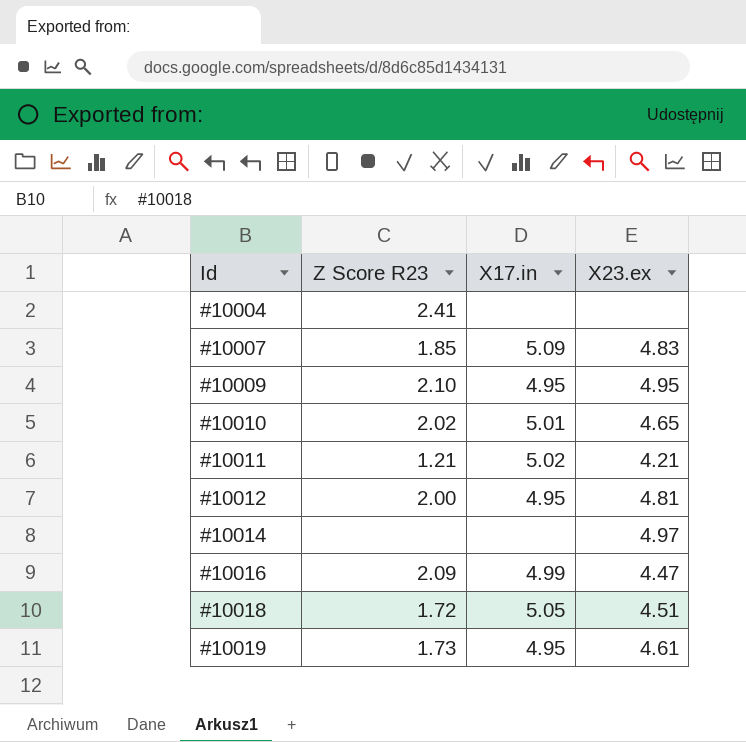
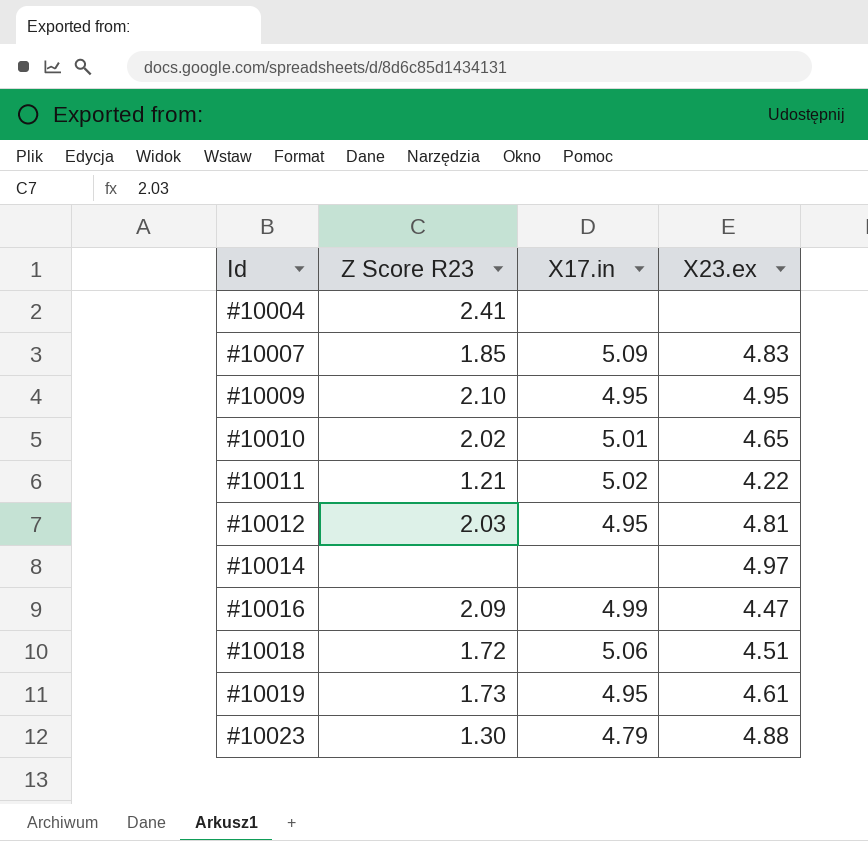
#10011 | X23.ex: 4.21 -> 4.22
#10012 | Z Score R23: 2.00 -> 2.03
#10018 | X17.in: 5.05 -> 5.06
row #10023: none -> 1.30 | 4.79 | 4.88

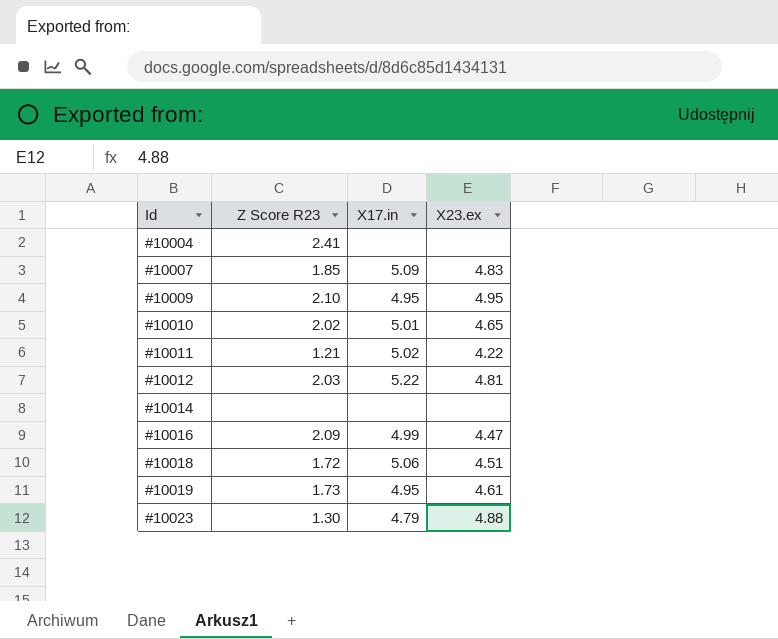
#10012 | X17.in: 4.95 -> 5.22
#10014 | X23.ex: 4.97 -> none

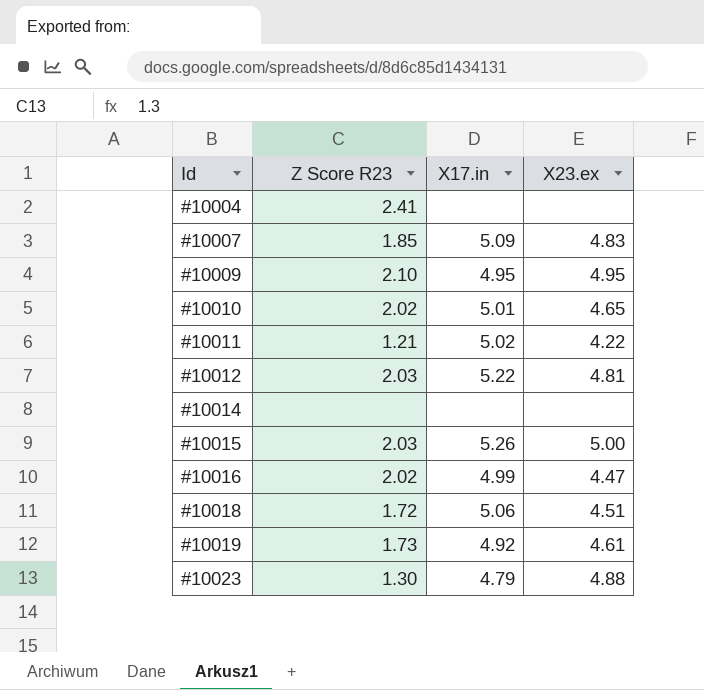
row #10015: none -> 2.03 | 5.26 | 5.00
#10016 | Z Score R23: 2.09 -> 2.02
#10019 | X17.in: 4.95 -> 4.92

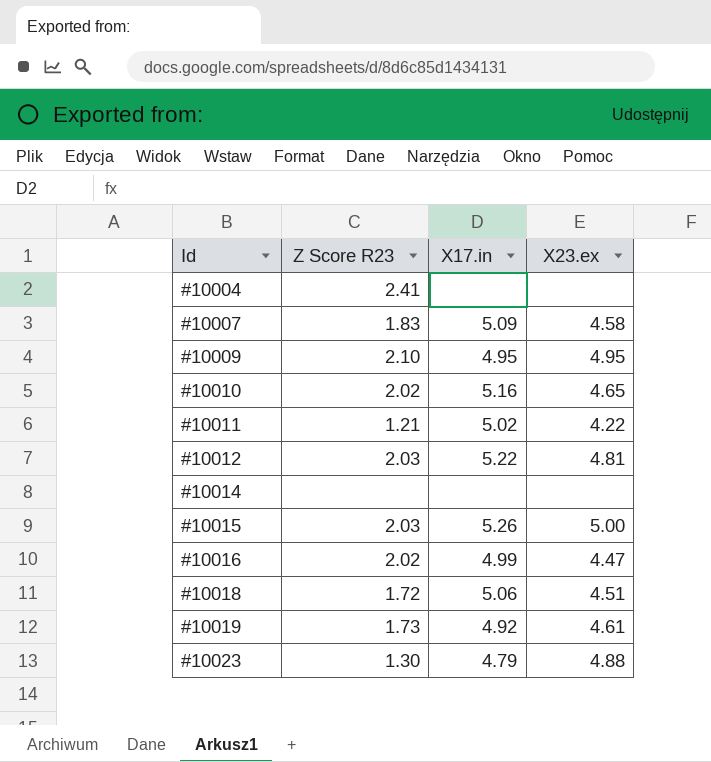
#10007 | Z Score R23: 1.85 -> 1.83
#10007 | X23.ex: 4.83 -> 4.58
#10010 | X17.in: 5.01 -> 5.16

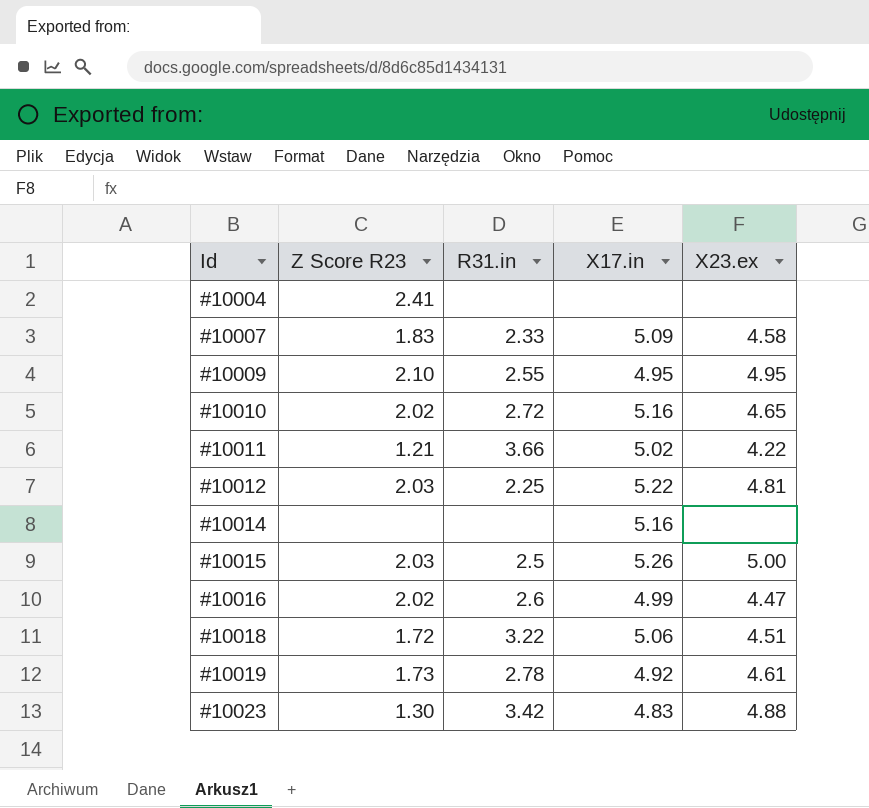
column R31.in | position: none -> 3
#10014 | X17.in: none -> 5.16
#10023 | X17.in: 4.79 -> 4.83

